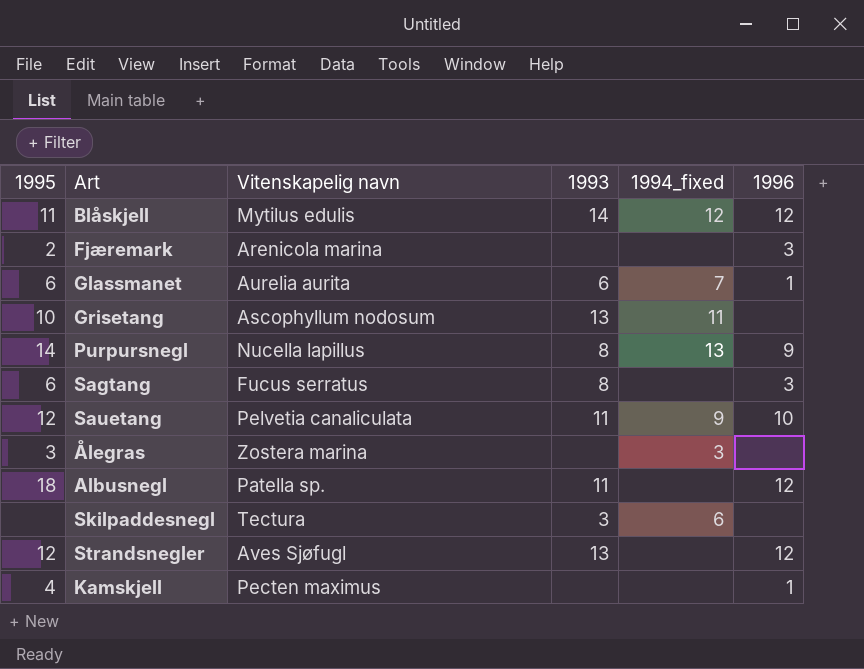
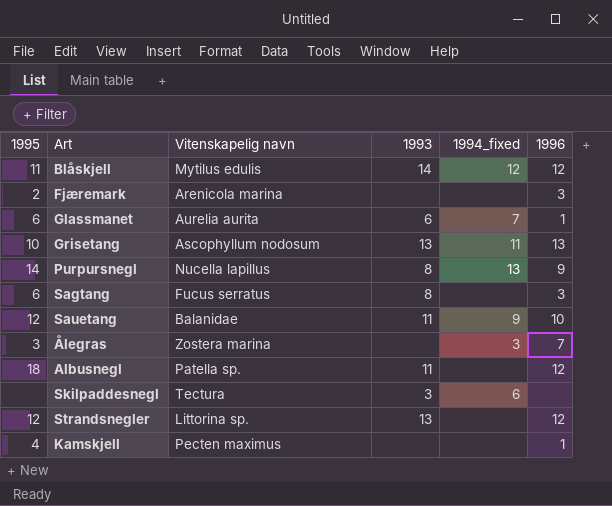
Grisetang | 1996: none -> 13
Sauetang | Vitenskapelig navn: Pelvetia canaliculata -> Balanidae
Ålegras | 1996: none -> 7
Strandsnegler | Vitenskapelig navn: Aves Sjøfugl -> Littorina sp.

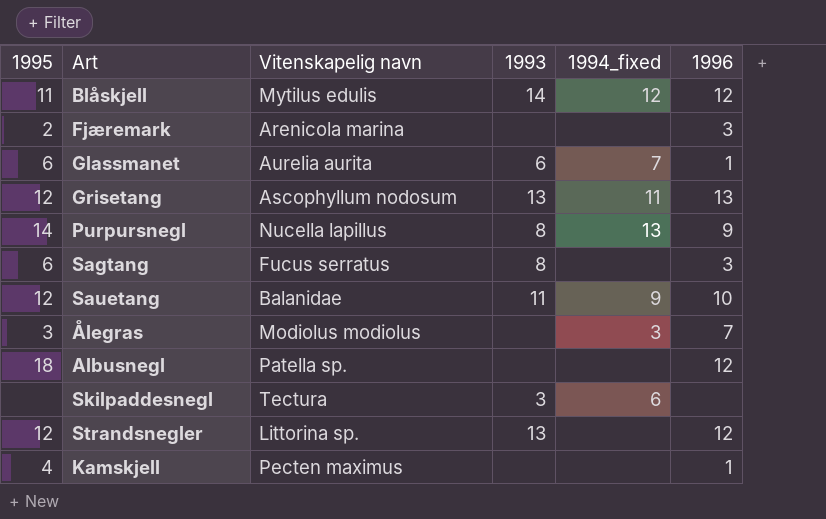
Grisetang | 1995: 10 -> 12
Ålegras | Vitenskapelig navn: Zostera marina -> Modiolus modiolus
Albusnegl | 1993: 11 -> none

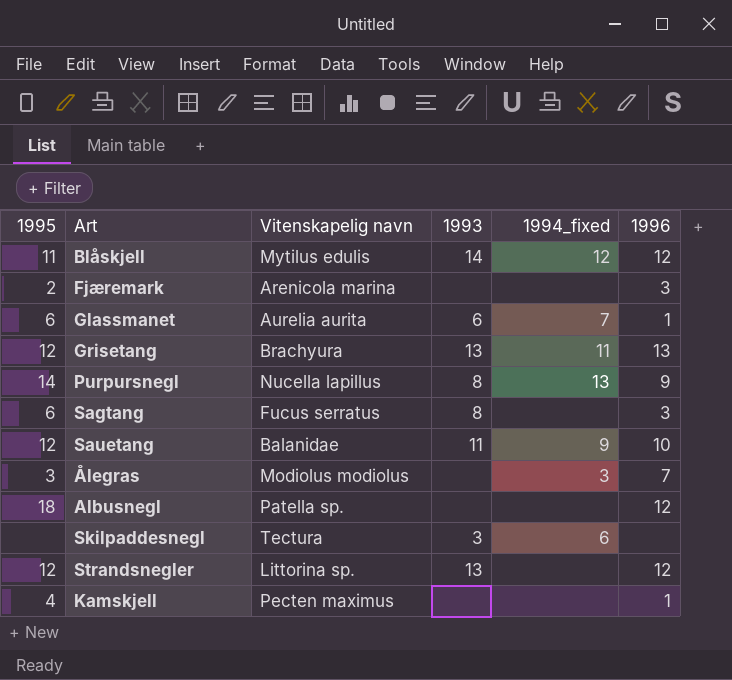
Grisetang | Vitenskapelig navn: Ascophyllum nodosum -> Brachyura

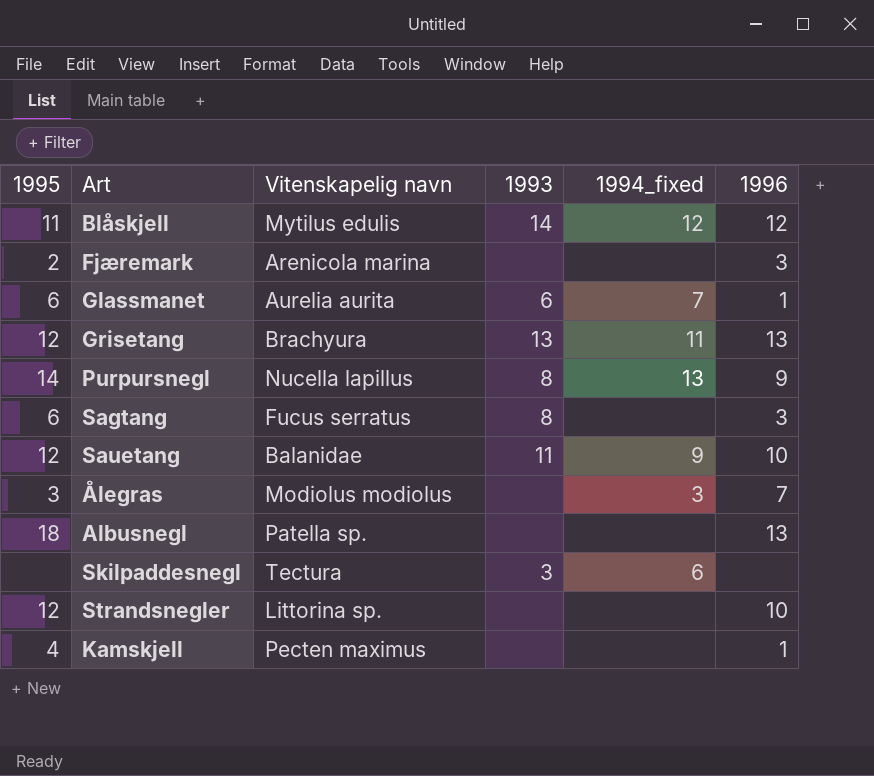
Albusnegl | 1996: 12 -> 13
Strandsnegler | 1993: 13 -> none
Strandsnegler | 1996: 12 -> 10

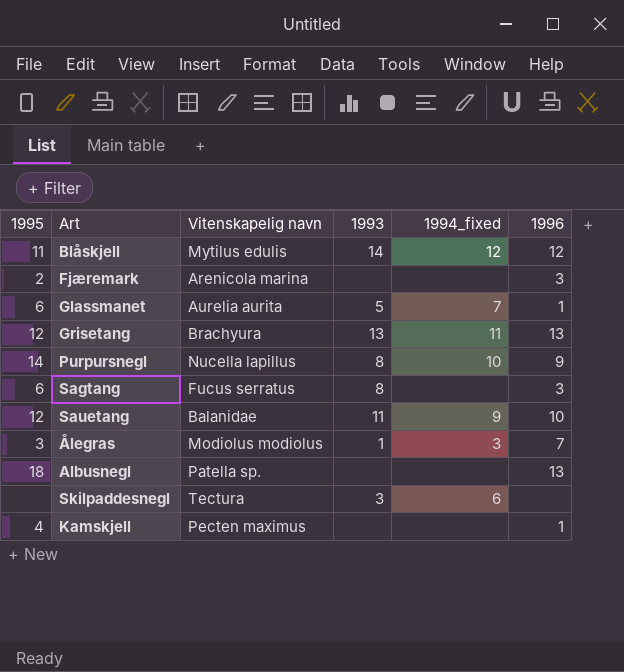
row Strandsnegler: 12 | Littorina sp. | none | none | 10 -> none
Glassmanet | 1993: 6 -> 5
Purpursnegl | 1994_fixed: 13 -> 10
Ålegras | 1993: none -> 1

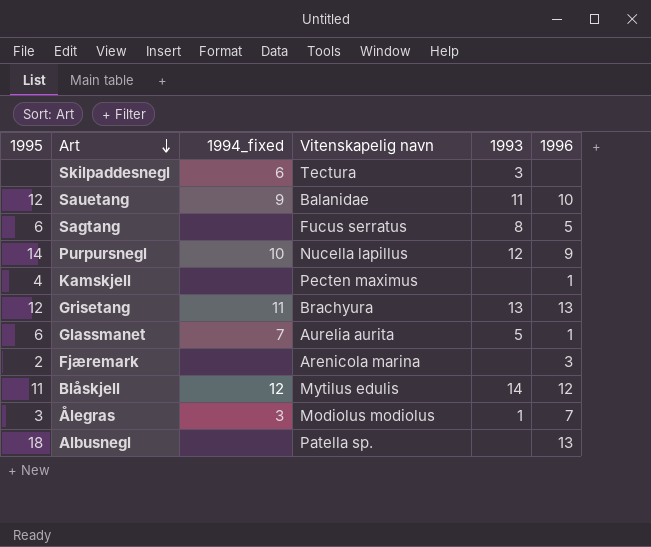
row order: none -> Art descending
column 1994_fixed | position: 5 -> 3
Sagtang | 1996: 3 -> 5
Purpursnegl | 1993: 8 -> 12

